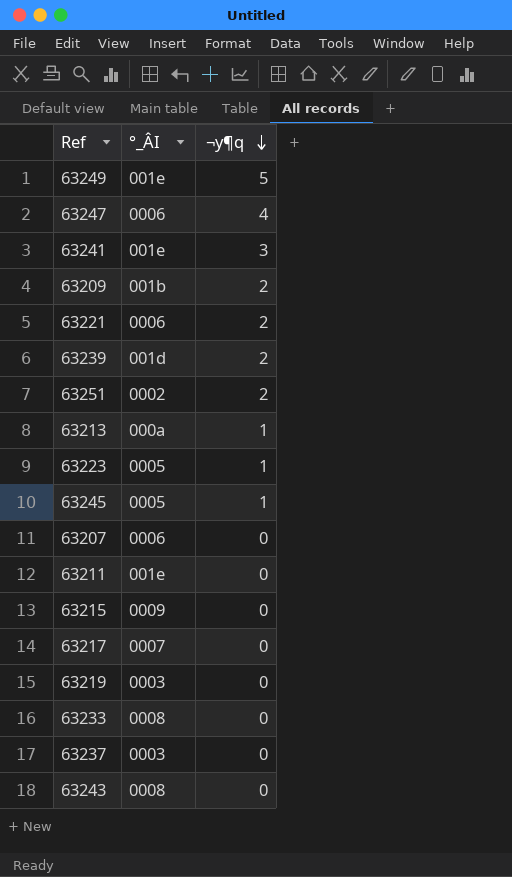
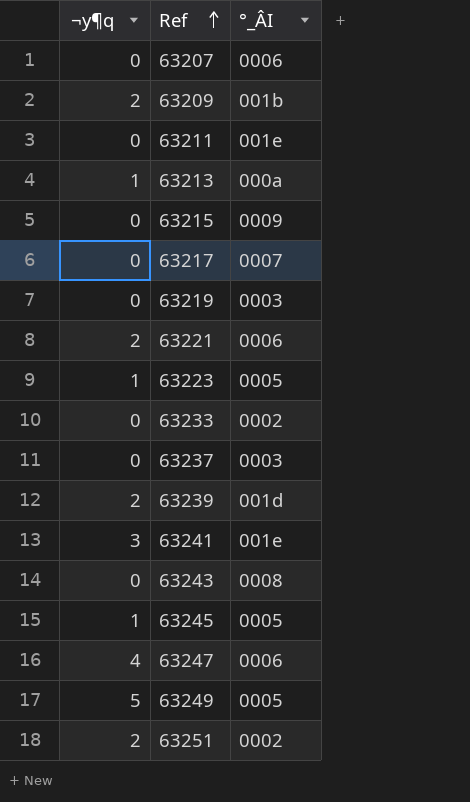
row order: ¬y¶q descending -> Ref ascending
column ¬y¶q | position: 3 -> 1
63233 | °_ÂI: 0008 -> 0002
63249 | °_ÂI: 001e -> 0005

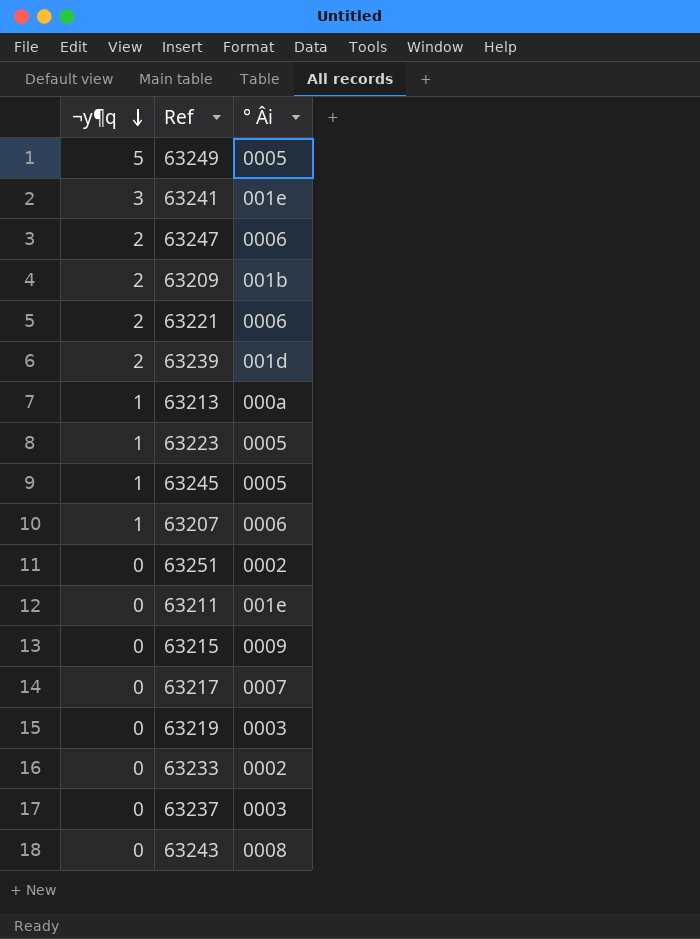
row order: Ref ascending -> ¬y¶q descending
column name: °_ÂI -> ° Âi
63247 | ¬y¶q: 4 -> 2
63207 | ¬y¶q: 0 -> 1
63251 | ¬y¶q: 2 -> 0

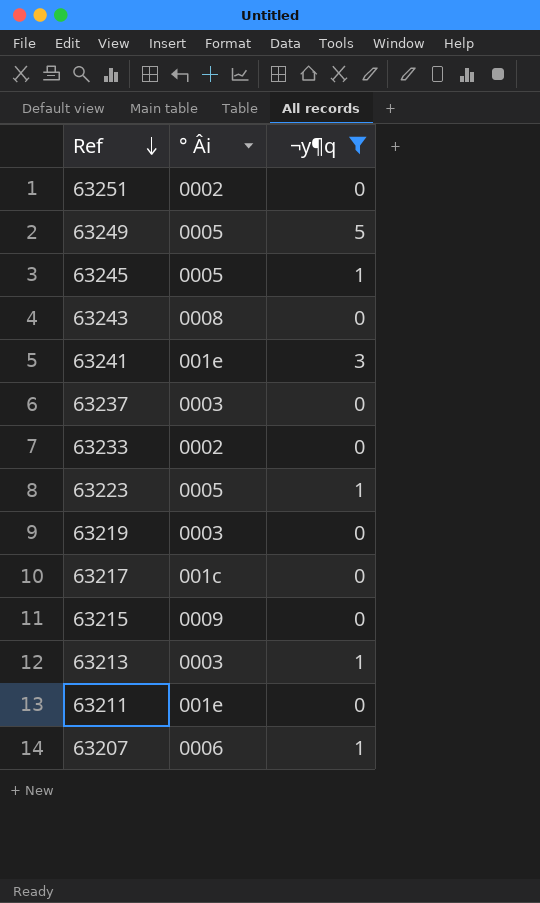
filter: none -> ¬y¶q != 2
row order: ¬y¶q descending -> Ref descending
column ¬y¶q | position: 1 -> 3
63217 | ° Âi: 0007 -> 001c
63213 | ° Âi: 000a -> 0003

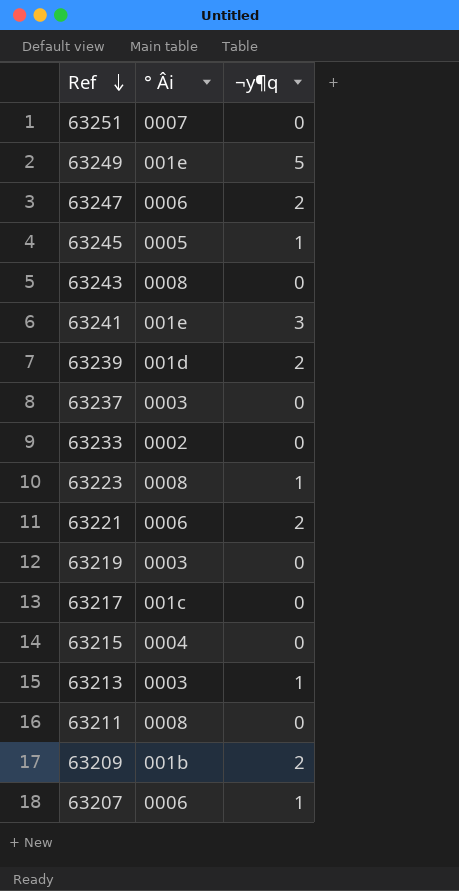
filter: ¬y¶q != 2 -> none
63251 | ° Âi: 0002 -> 0007
63249 | ° Âi: 0005 -> 001e
63223 | ° Âi: 0005 -> 0008
63215 | ° Âi: 0009 -> 0004
63211 | ° Âi: 001e -> 0008

